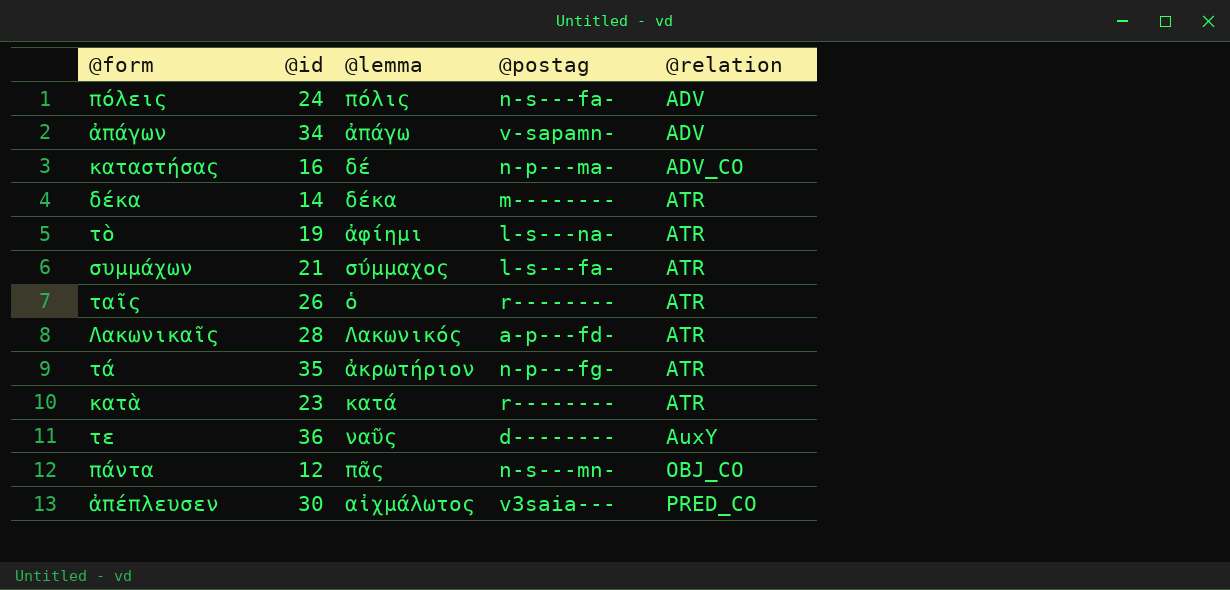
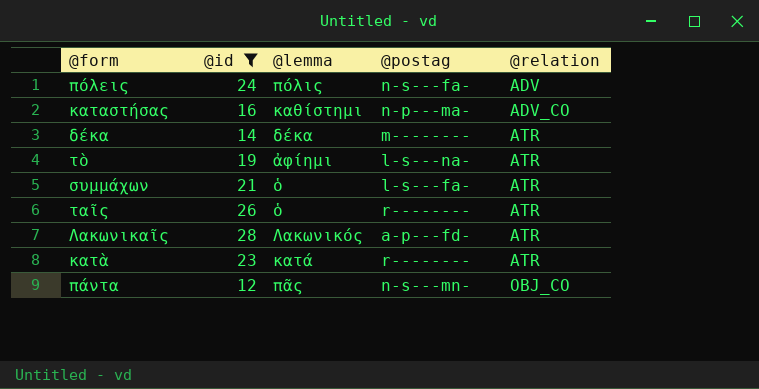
filter: none -> @id <= 28
καταστήσας | @lemma: δέ -> καθίστημι
συμμάχων | @lemma: σύμμαχος -> ὁ

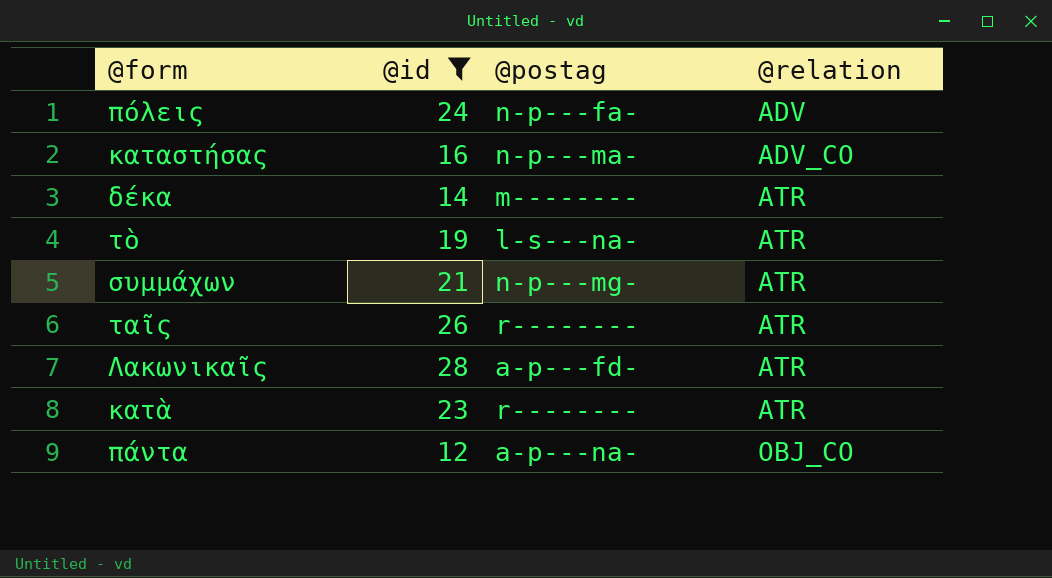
column @lemma | position: 3 -> none
πόλεις | @postag: n-s---fa- -> n-p---fa-
συμμάχων | @postag: l-s---fa- -> n-p---mg-
πάντα | @postag: n-s---mn- -> a-p---na-

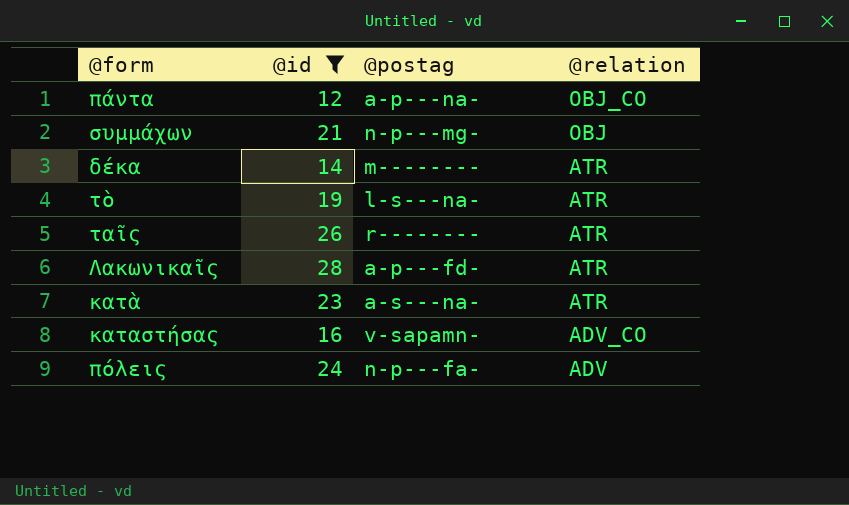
row order: @relation ascending -> @relation descending
συμμάχων | @relation: ATR -> OBJ
κατὰ | @postag: r-------- -> a-s---na-
καταστήσας | @postag: n-p---ma- -> v-sapamn-

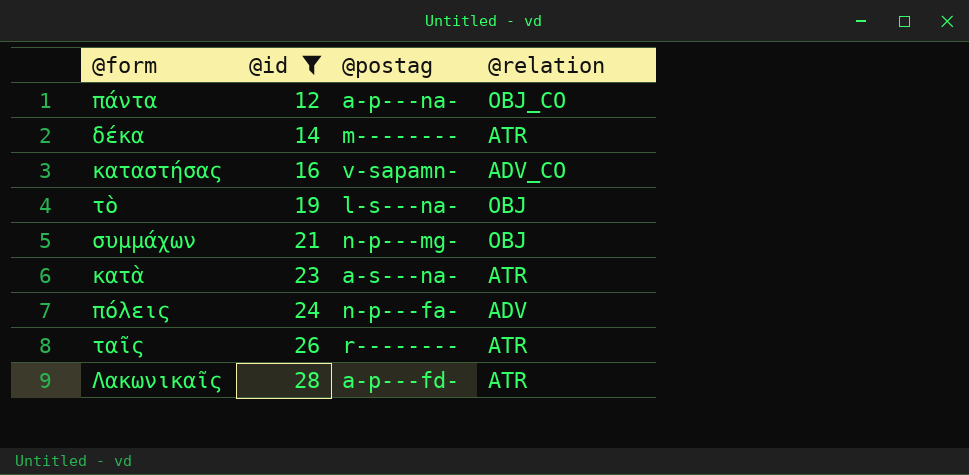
row order: @relation descending -> @id ascending
τὸ | @relation: ATR -> OBJ

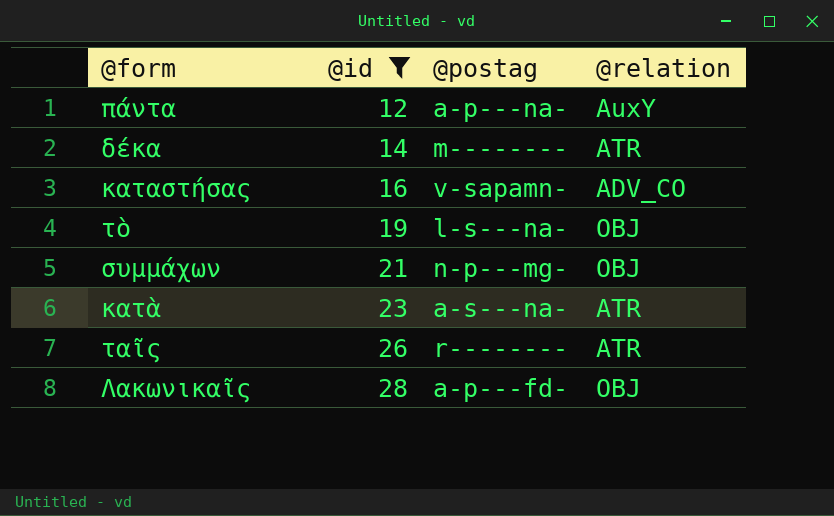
row πόλεις: 24 | n-p---fa- | ADV -> none
πάντα | @relation: OBJ_CO -> AuxY
Λακωνικαῖς | @relation: ATR -> OBJ

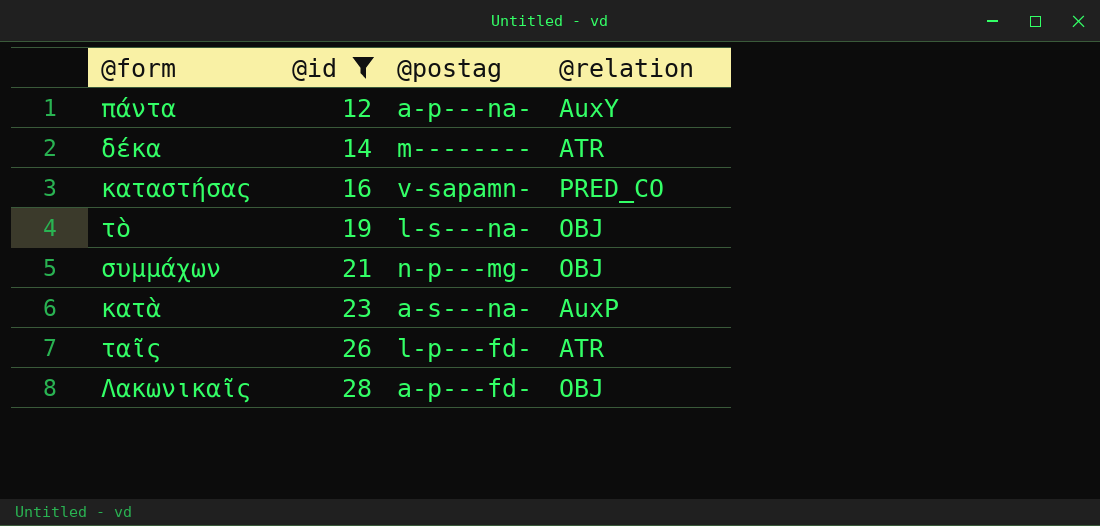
καταστήσας | @relation: ADV_CO -> PRED_CO
κατὰ | @relation: ATR -> AuxP
ταῖς | @postag: r-------- -> l-p---fd-

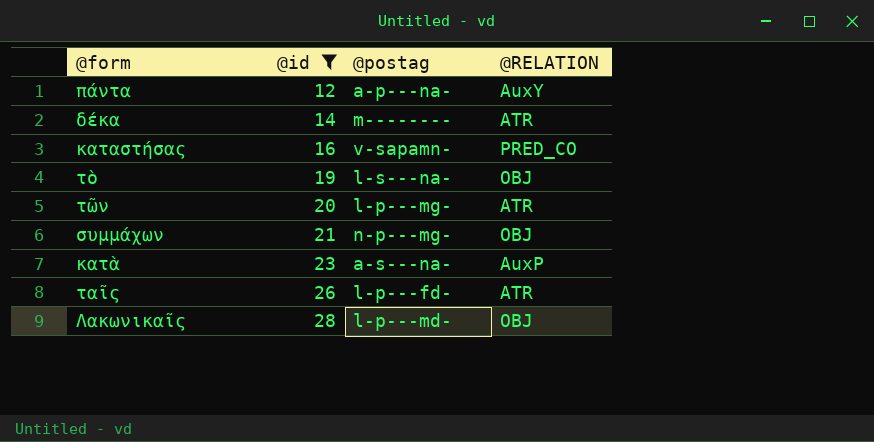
column name: @relation -> @RELATION
row τῶν: none -> 20 | l-p---mg- | ATR
Λακωνικαῖς | @postag: a-p---fd- -> l-p---md-

